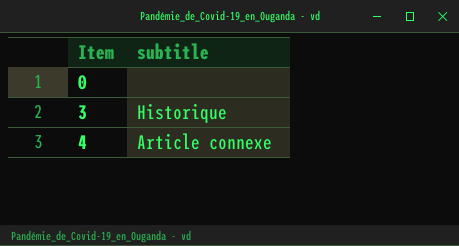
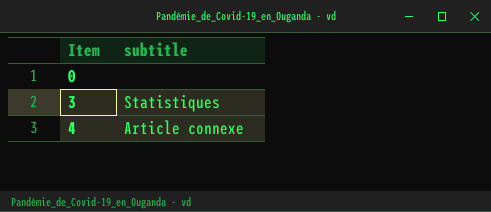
3 | subtitle: Historique -> Statistiques

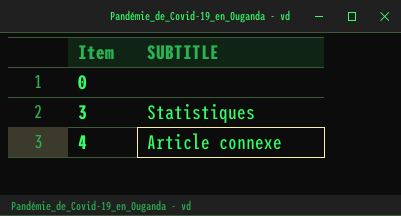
column name: subtitle -> SUBTITLE

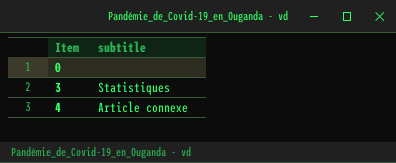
column name: SUBTITLE -> subtitle

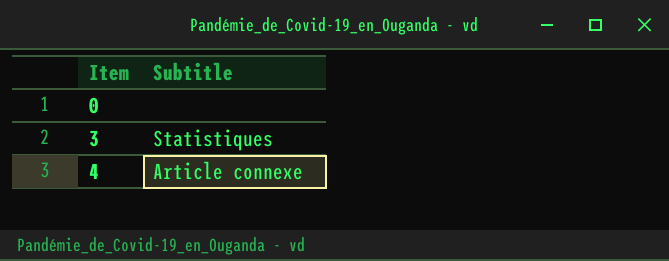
column name: subtitle -> Subtitle

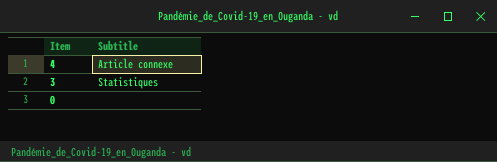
row order: Item ascending -> Item descending

